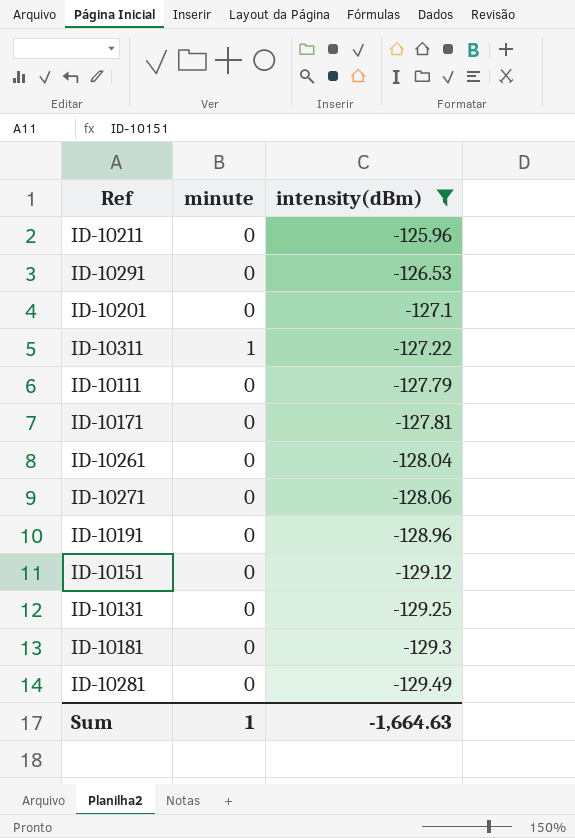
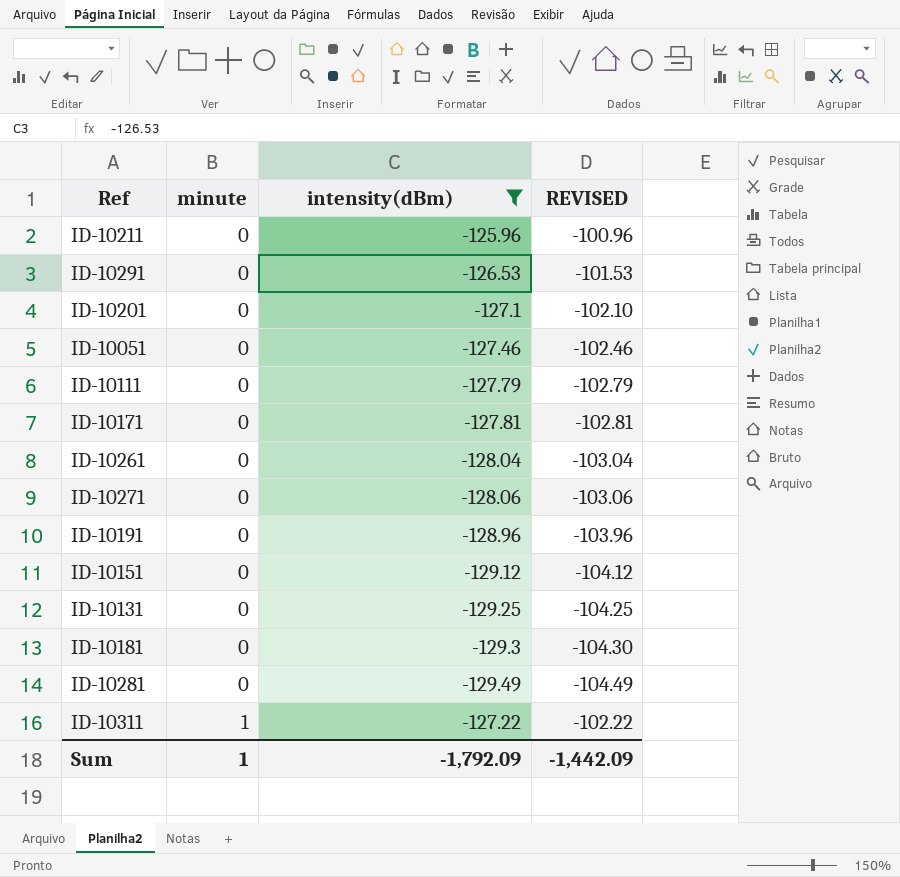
row order: intensity(dBm) descending -> minute ascending
column REVISED | formula: none -> [intensity(dBm)] + 25
row ID-10051: none -> 0 | -127.46 | -102.46
Sum | intensity(dBm): -1,664.63 -> -1,792.09

